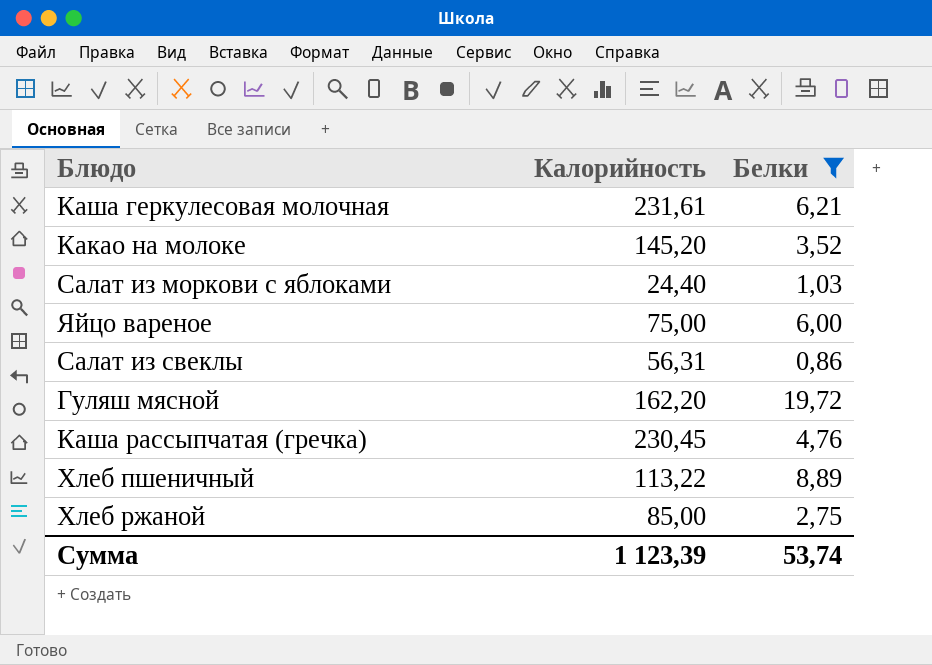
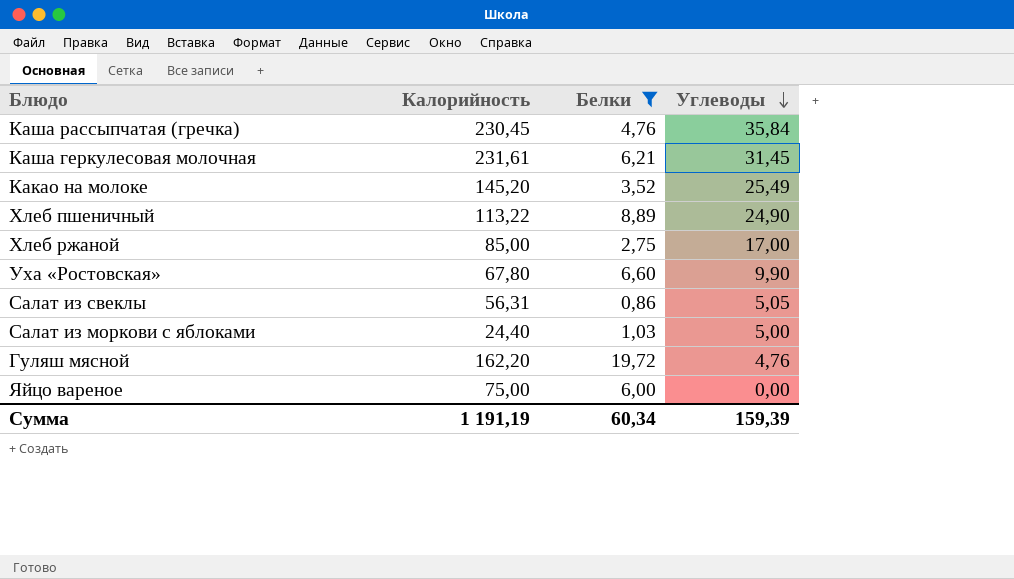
row order: none -> Углеводы descending
column Углеводы | position: none -> 4
row Уха «Ростовская»: none -> 67,80 | 6,60 | 9,90
Сумма | Калорийность: 1 123,39 -> 1 191,19
Сумма | Белки: 53,74 -> 60,34

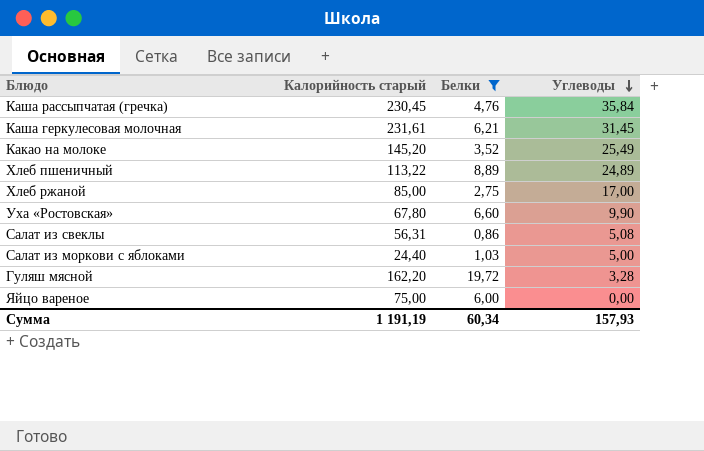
column name: Калорийность -> Калорийность старый
Хлеб пшеничный | Углеводы: 24,90 -> 24,89
Салат из свеклы | Углеводы: 5,05 -> 5,08
Гуляш мясной | Углеводы: 4,76 -> 3,28
Сумма | Углеводы: 159,39 -> 157,93

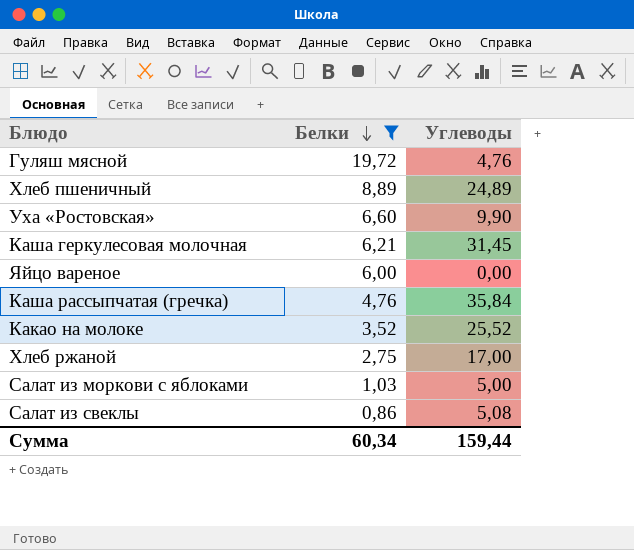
row order: Углеводы descending -> Белки descending
column Калорийность старый | position: 2 -> none
Гуляш мясной | Углеводы: 3,28 -> 4,76
Какао на молоке | Углеводы: 25,49 -> 25,52
Сумма | Углеводы: 157,93 -> 159,44

